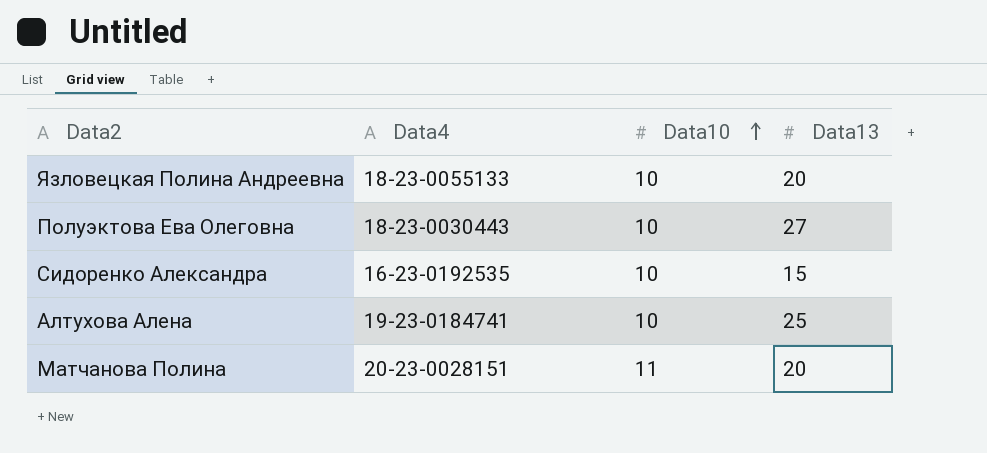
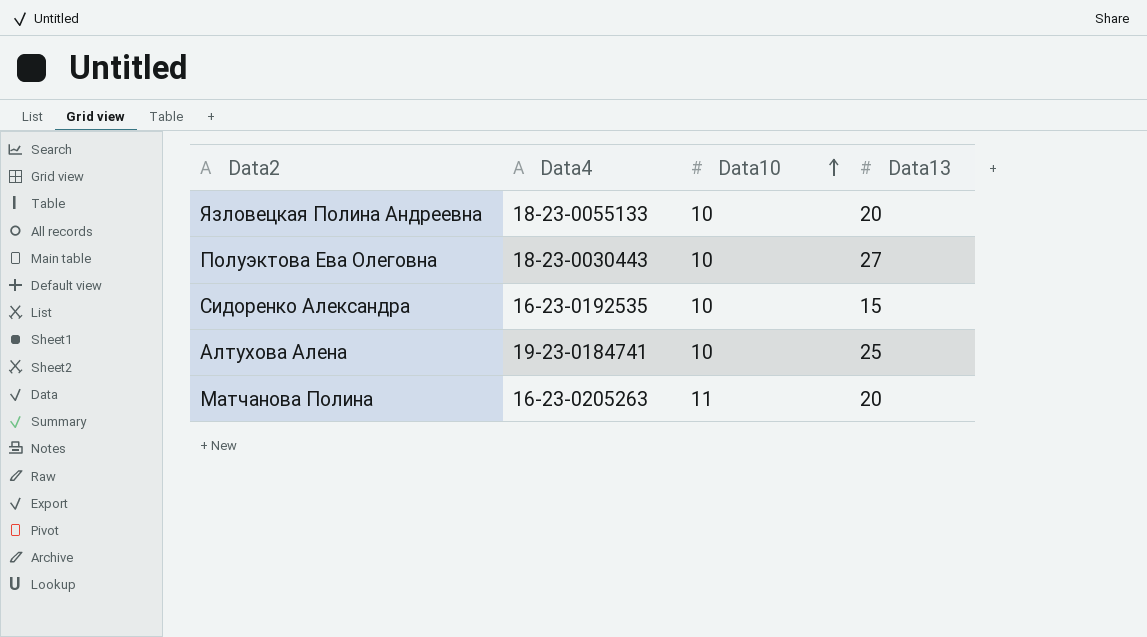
Матчанова Полина | Data4: 20-23-0028151 -> 16-23-0205263

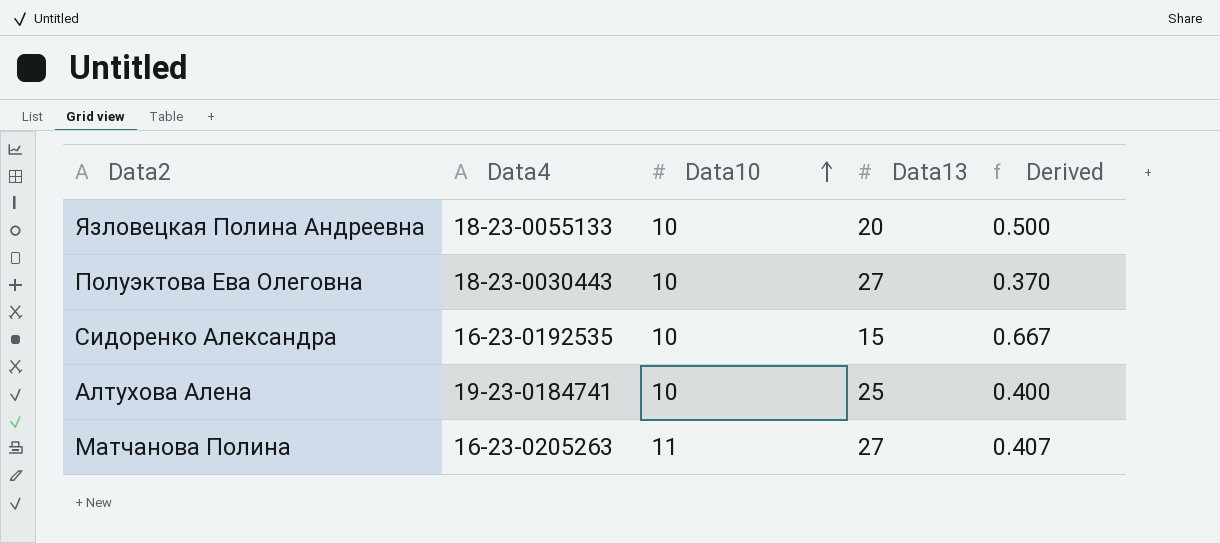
column Derived | formula: none -> [Data10] / [Data13]
Матчанова Полина | Data13: 20 -> 27

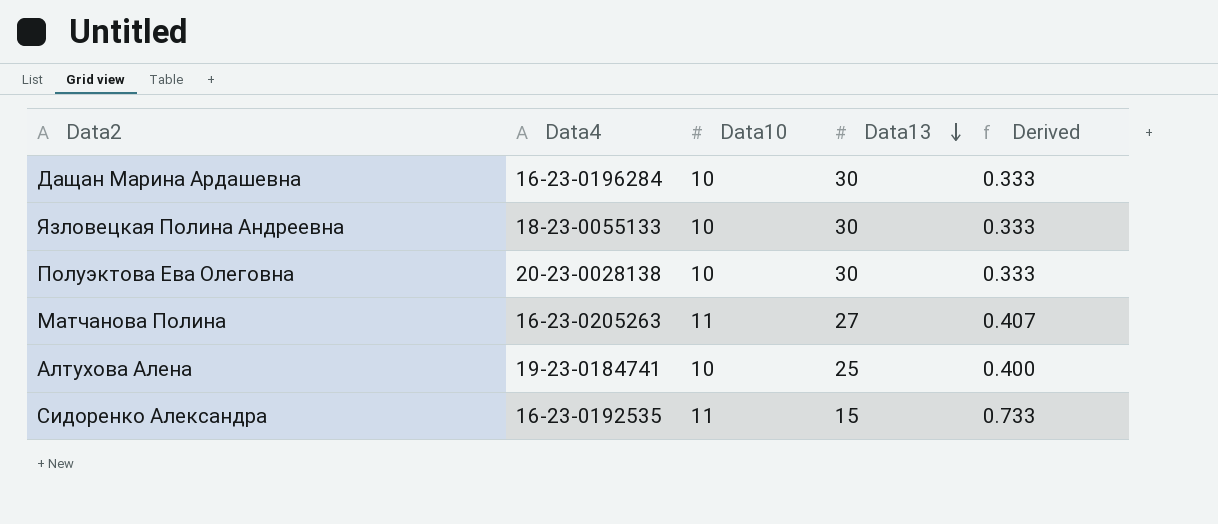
row order: Data10 ascending -> Data13 descending
row Дащан Марина Ардашевна: none -> 16-23-0196284 | 10 | 30 | 0.333
Язловецкая Полина Андреевна | Data13: 20 -> 30
Язловецкая Полина Андреевна | Derived: 0.500 -> 0.333
Полуэктова Ева Олеговна | Data4: 18-23-0030443 -> 20-23-0028138
Полуэктова Ева Олеговна | Data13: 27 -> 30
Полуэктова Ева Олеговна | Derived: 0.370 -> 0.333
Сидоренко Александра | Data10: 10 -> 11
Сидоренко Александра | Derived: 0.667 -> 0.733

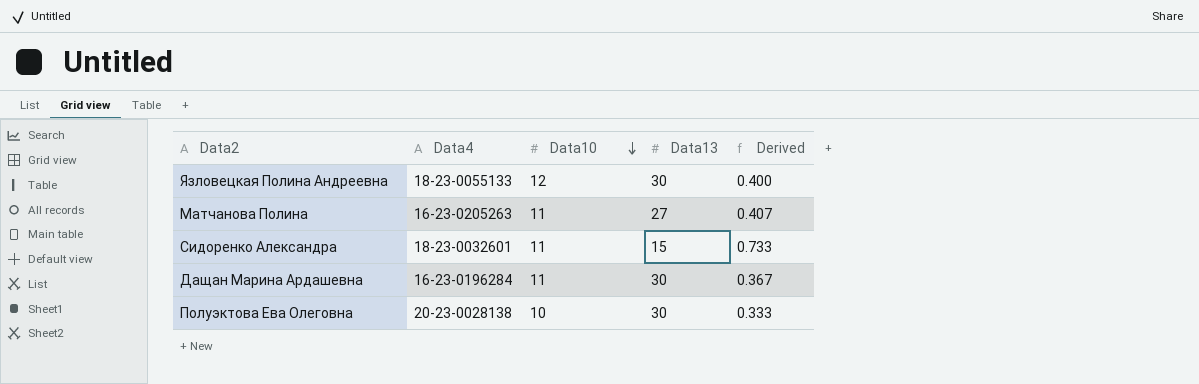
row order: Data13 descending -> Data10 descending
row Алтухова Алена: 19-23-0184741 | 10 | 25 | 0.400 -> none
Язловецкая Полина Андреевна | Data10: 10 -> 12
Язловецкая Полина Андреевна | Derived: 0.333 -> 0.400
Сидоренко Александра | Data4: 16-23-0192535 -> 18-23-0032601
Дащан Марина Ардашевна | Data10: 10 -> 11
Дащан Марина Ардашевна | Derived: 0.333 -> 0.367

